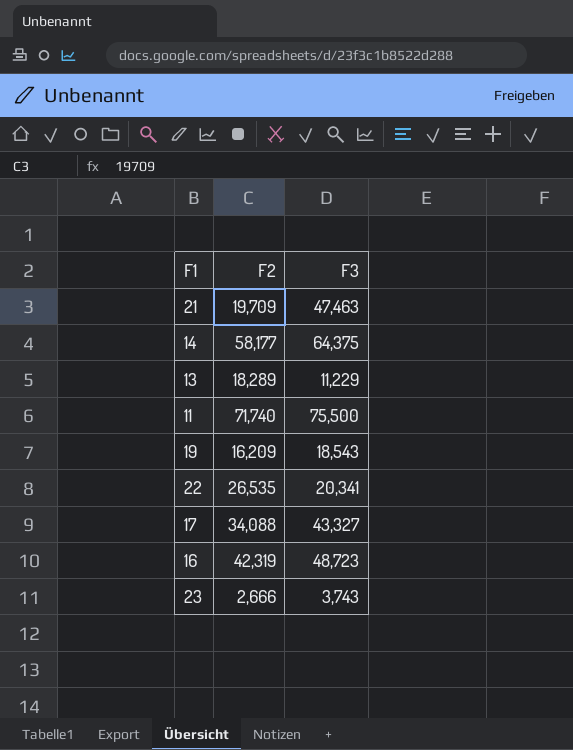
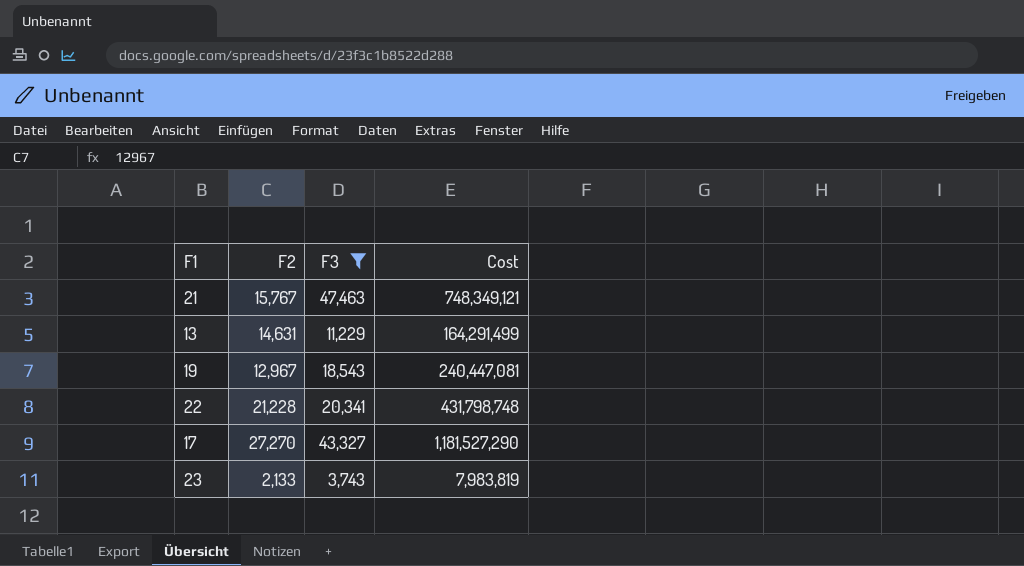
filter: none -> F3 <= 47,463
column Cost | formula: none -> [F2] * [F3]
21 | F2: 19,709 -> 15,767
13 | F2: 18,289 -> 14,631
19 | F2: 16,209 -> 12,967
22 | F2: 26,535 -> 21,228
17 | F2: 34,088 -> 27,270
23 | F2: 2,666 -> 2,133

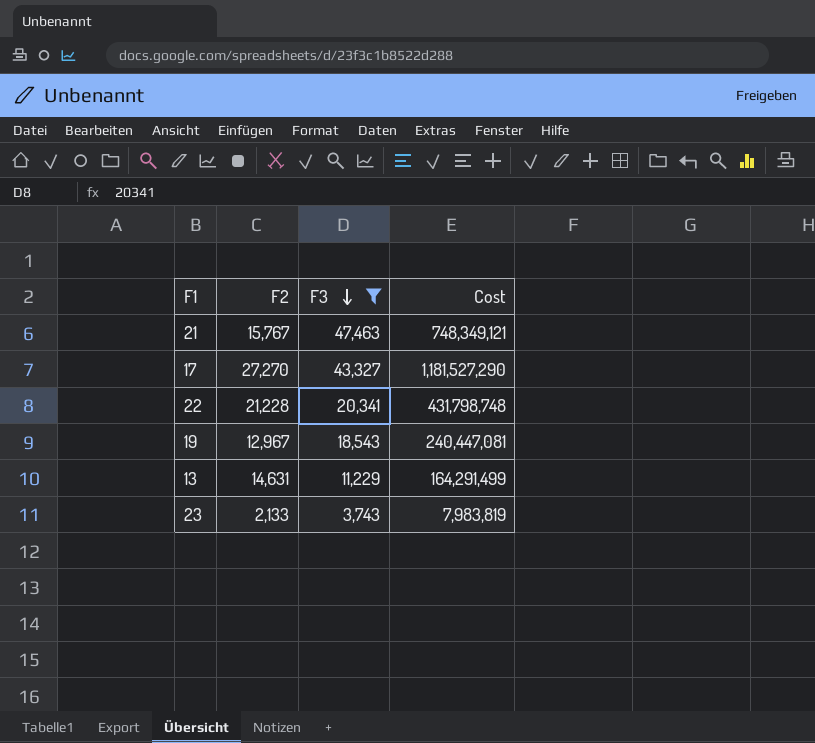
row order: none -> F3 descending

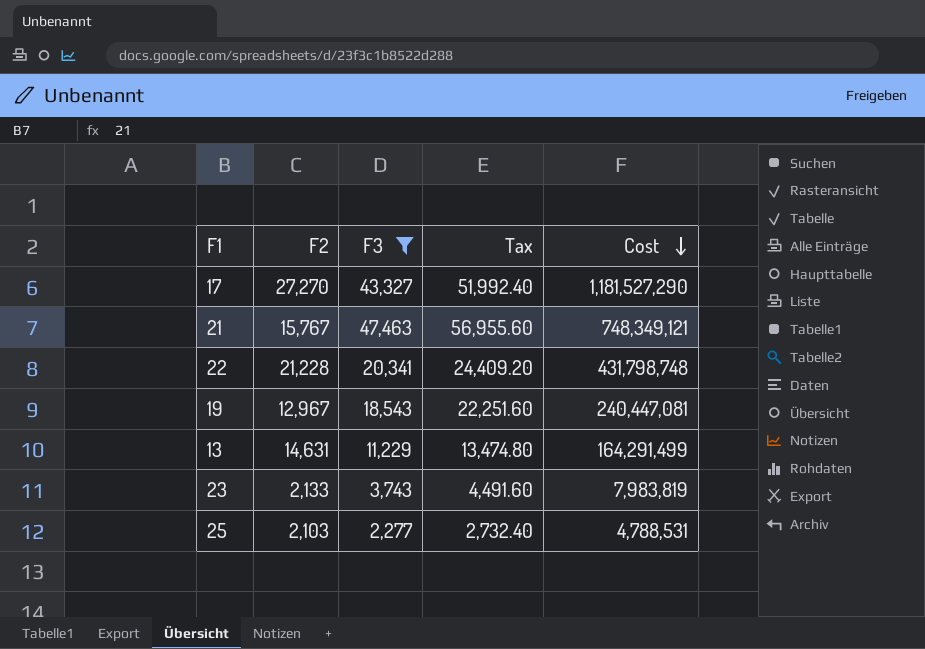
row order: F3 descending -> Cost descending
column Tax | formula: none -> [F3] * 1.2
row 25: none -> 2,103 | 2,277 | 2,732.40 | 4,788,531

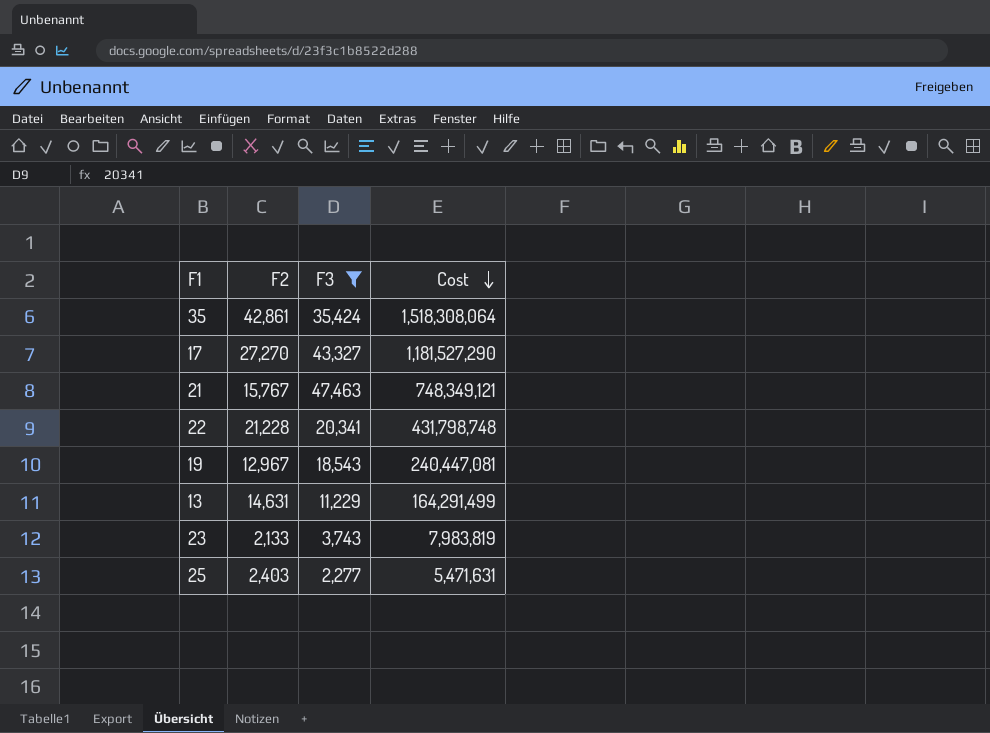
column Tax | formula: [F3] * 1.2 -> none
row 35: none -> 42,861 | 35,424 | 1,518,308,064
25 | F2: 2,103 -> 2,403
25 | Cost: 4,788,531 -> 5,471,631

